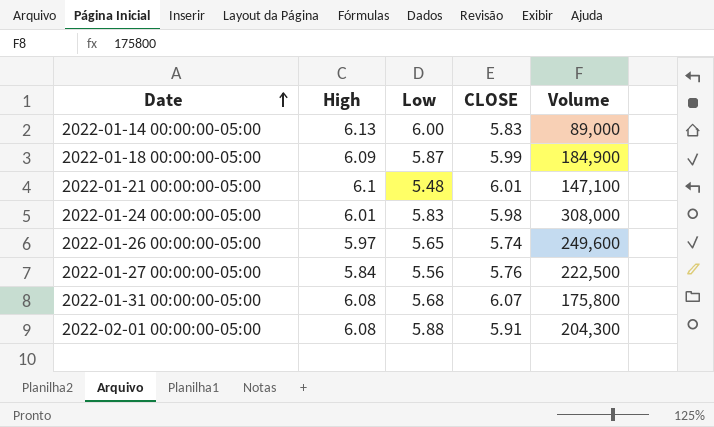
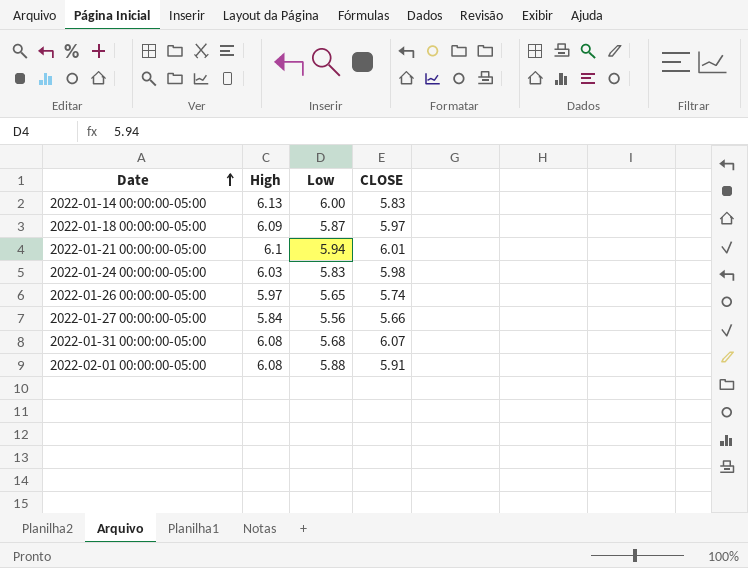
column Volume | position: 5 -> none
2022-01-18 00:00:00-05:00 | CLOSE: 5.99 -> 5.97
2022-01-21 00:00:00-05:00 | Low: 5.48 -> 5.94
2022-01-24 00:00:00-05:00 | High: 6.01 -> 6.03
2022-01-27 00:00:00-05:00 | CLOSE: 5.76 -> 5.66

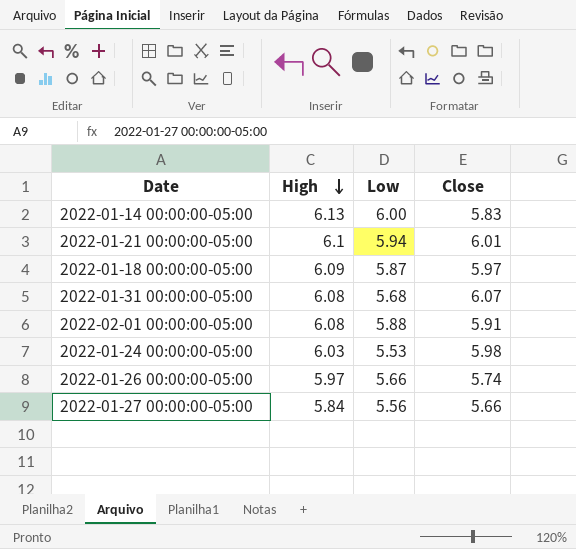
row order: Date ascending -> High descending
column name: CLOSE -> Close
2022-01-24 00:00:00-05:00 | Low: 5.83 -> 5.53
2022-01-26 00:00:00-05:00 | Low: 5.65 -> 5.66

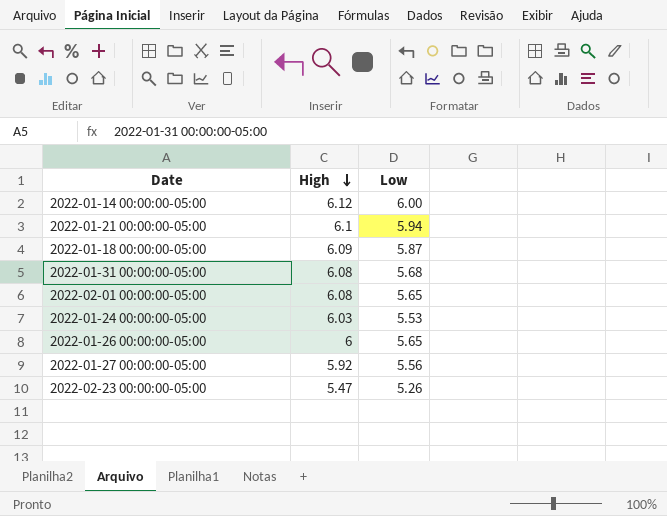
column Close | position: 4 -> none
2022-01-14 00:00:00-05:00 | High: 6.13 -> 6.12
2022-02-01 00:00:00-05:00 | Low: 5.88 -> 5.65
2022-01-26 00:00:00-05:00 | High: 5.97 -> 6
2022-01-26 00:00:00-05:00 | Low: 5.66 -> 5.65
2022-01-27 00:00:00-05:00 | High: 5.84 -> 5.92
row 2022-02-23 00:00:00-05:00: none -> 5.47 | 5.26

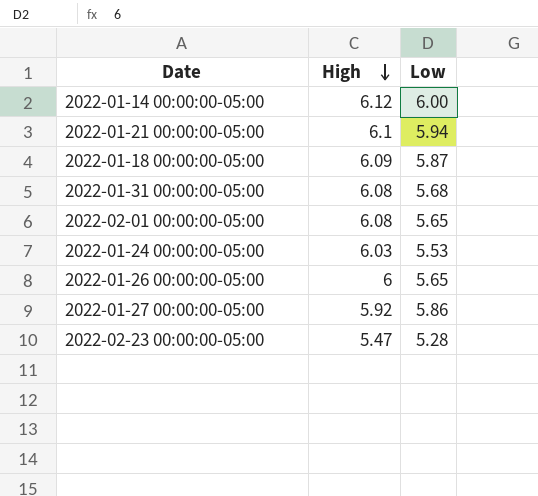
2022-01-27 00:00:00-05:00 | Low: 5.56 -> 5.86
2022-02-23 00:00:00-05:00 | Low: 5.26 -> 5.28

